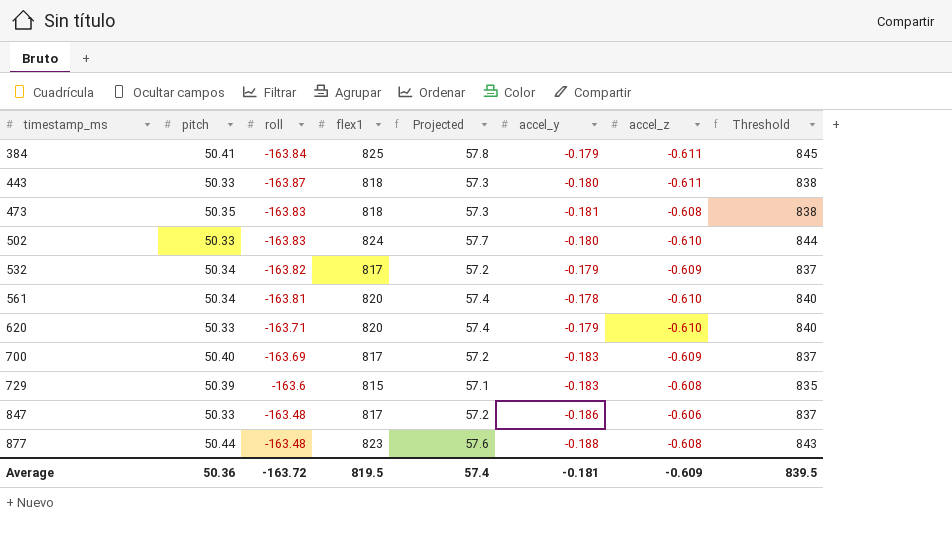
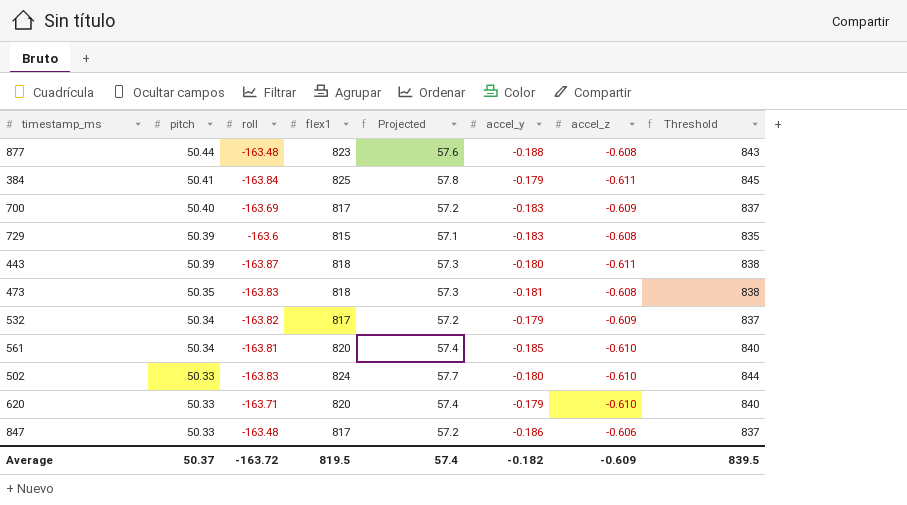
row order: timestamp_ms ascending -> pitch descending
443 | pitch: 50.33 -> 50.39
561 | accel_y: -0.178 -> -0.185
Average | pitch: 50.36 -> 50.37
Average | accel_y: -0.181 -> -0.182

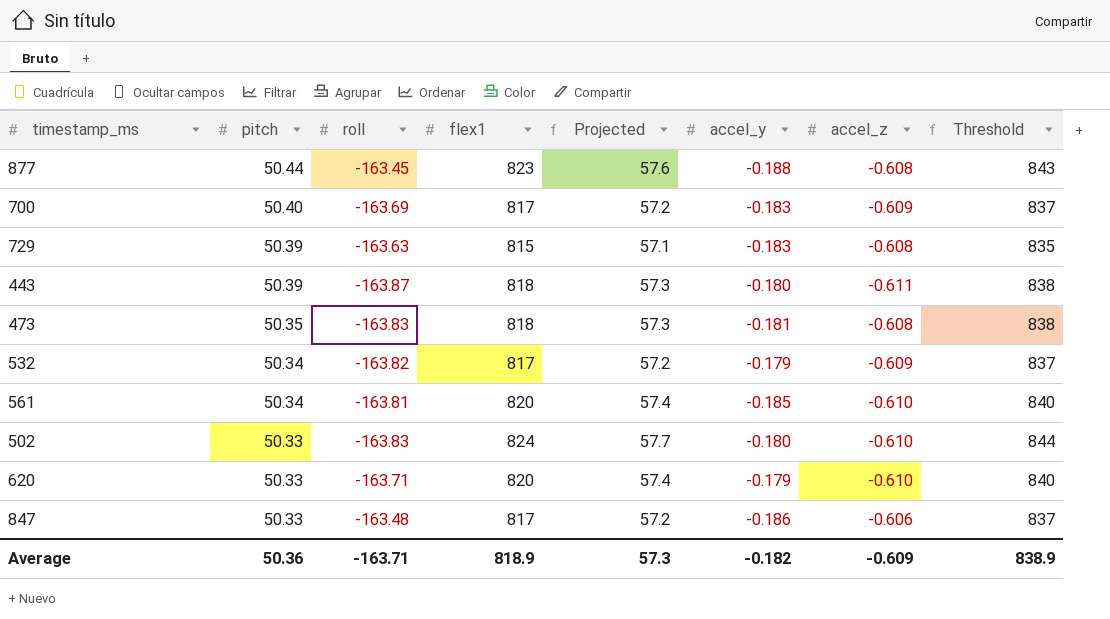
row 384: 50.41 | -163.84 | 825 | 57.8 | -0.179 | -0.611 | 845 -> none
877 | roll: -163.48 -> -163.45
729 | roll: -163.6 -> -163.63
Average | pitch: 50.37 -> 50.36
Average | roll: -163.72 -> -163.71
Average | flex1: 819.5 -> 818.9
Average | Projected: 57.4 -> 57.3
Average | Threshold: 839.5 -> 838.9

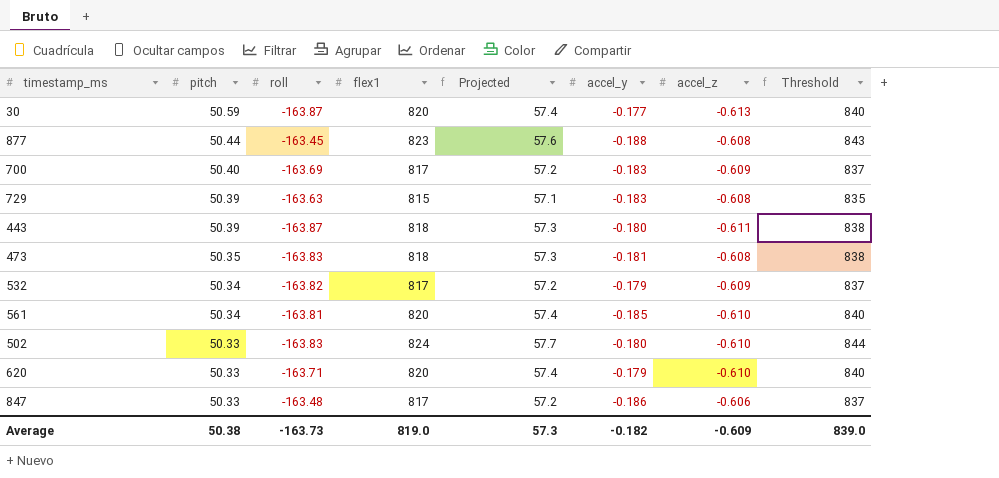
row 30: none -> 50.59 | -163.87 | 820 | 57.4 | -0.177 | -0.613 | 840
Average | pitch: 50.36 -> 50.38
Average | roll: -163.71 -> -163.73
Average | flex1: 818.9 -> 819.0
Average | Threshold: 838.9 -> 839.0

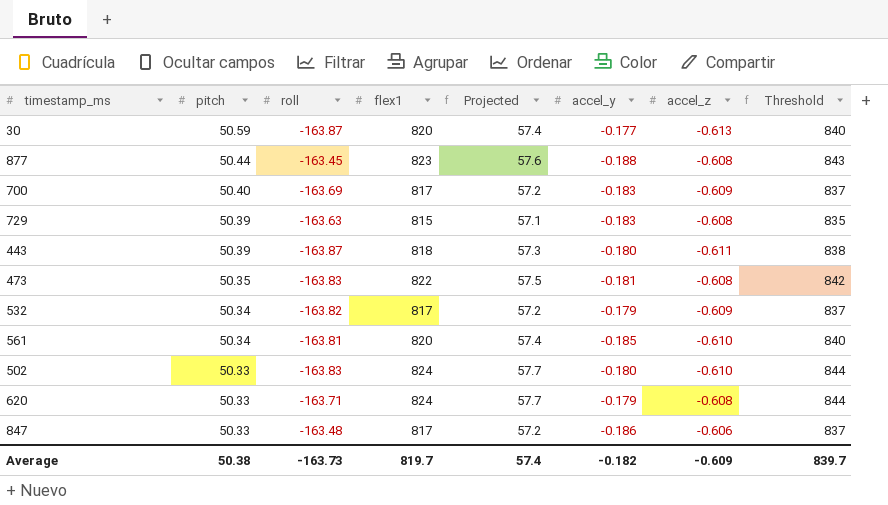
473 | flex1: 818 -> 822
473 | Projected: 57.3 -> 57.5
473 | Threshold: 838 -> 842
620 | flex1: 820 -> 824
620 | Projected: 57.4 -> 57.7
620 | accel_z: -0.610 -> -0.608
620 | Threshold: 840 -> 844
Average | flex1: 819.0 -> 819.7
Average | Projected: 57.3 -> 57.4
Average | Threshold: 839.0 -> 839.7

